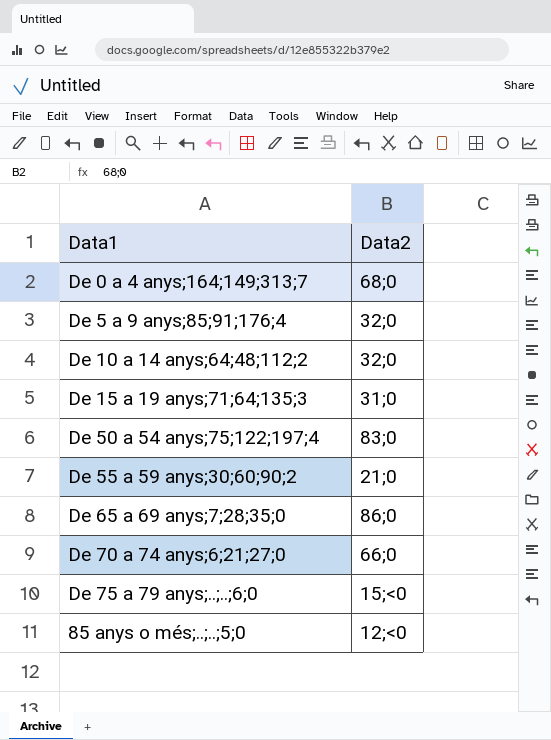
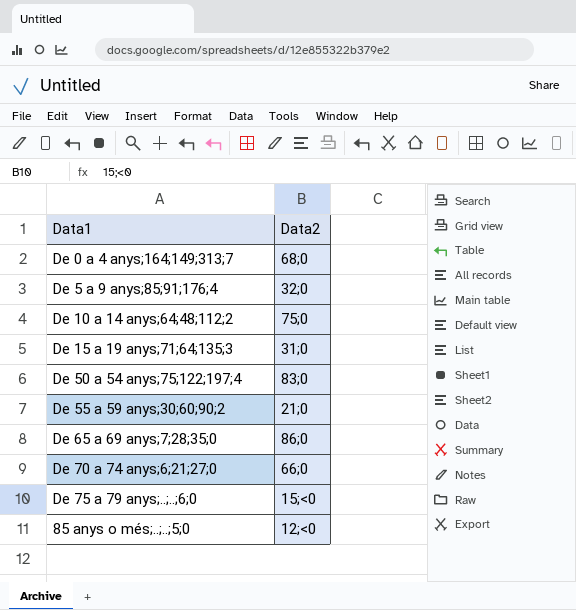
De 10 a 14 anys;64;48;112;2 | Data2: 32;0 -> 75;0

